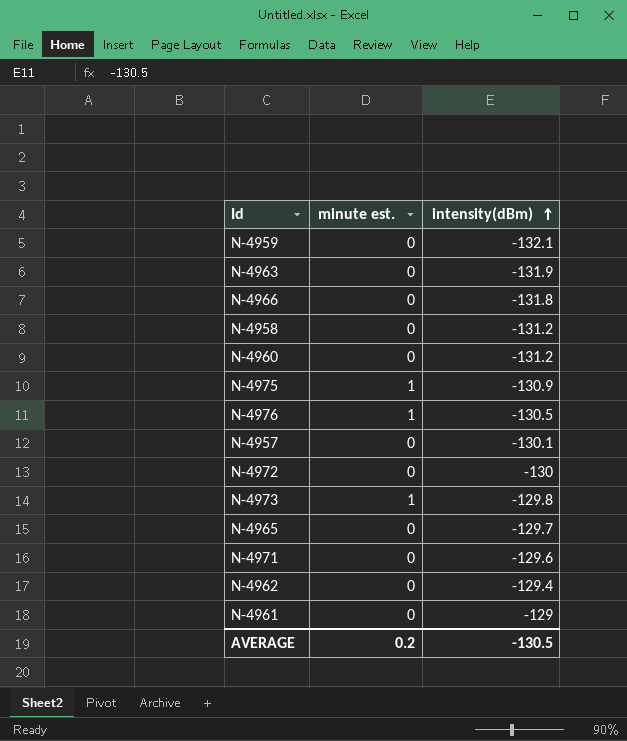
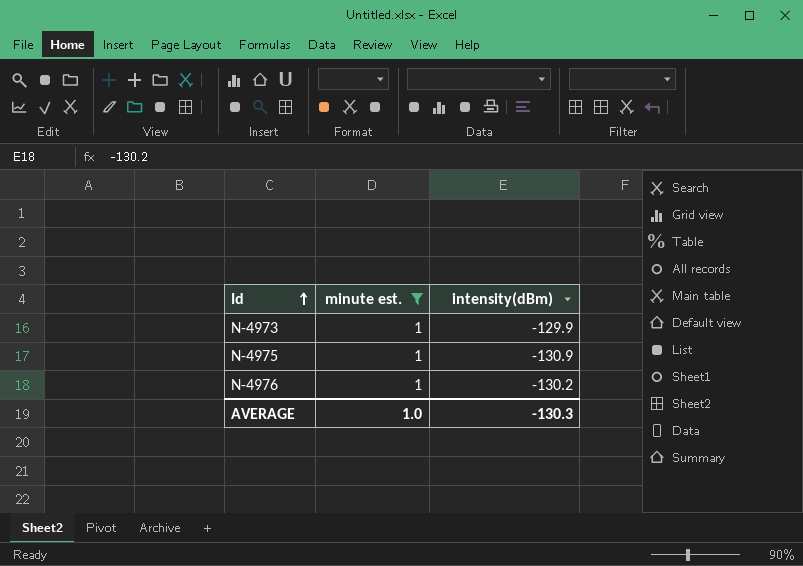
filter: none -> minute est. = 1
row order: intensity(dBm) ascending -> Id ascending
N-4973 | intensity(dBm): -129.8 -> -129.9
N-4976 | intensity(dBm): -130.5 -> -130.2
AVERAGE | minute est.: 0.2 -> 1.0
AVERAGE | intensity(dBm): -130.5 -> -130.3

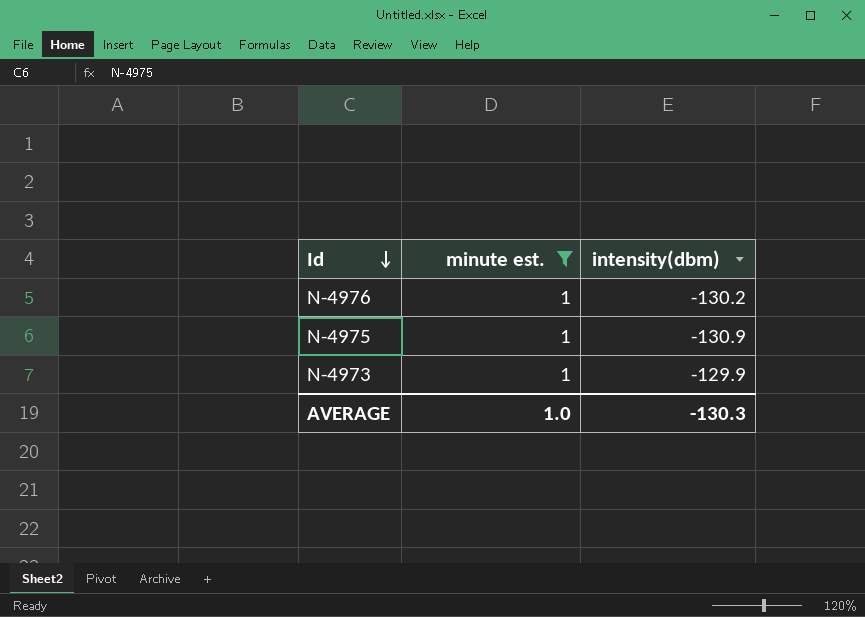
row order: Id ascending -> Id descending
column name: intensity(dBm) -> intensity(dbm)

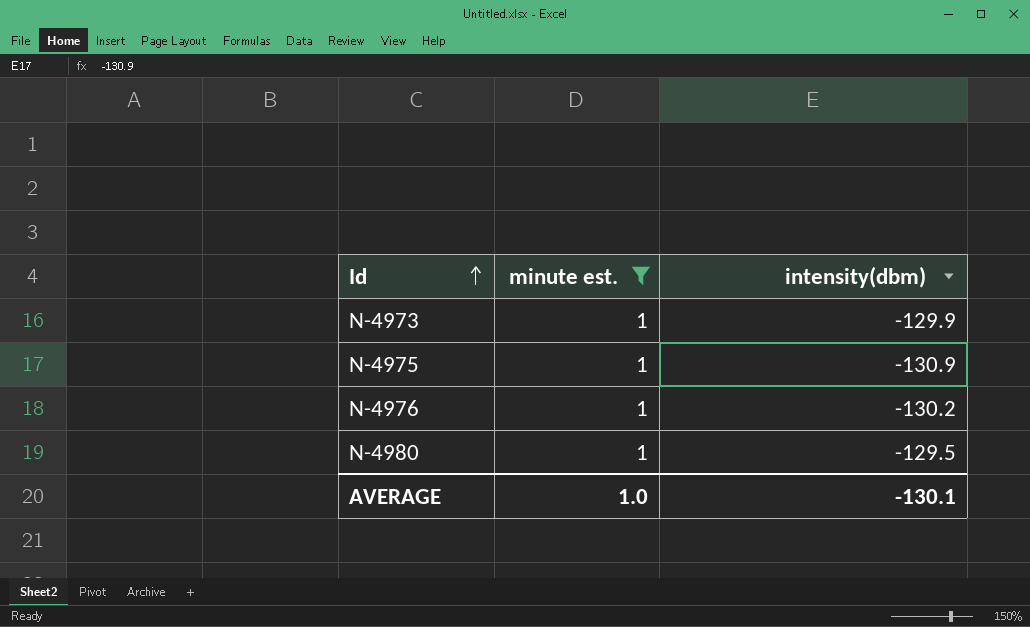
row order: Id descending -> Id ascending
row N-4980: none -> 1 | -129.5
AVERAGE | intensity(dbm): -130.3 -> -130.1

